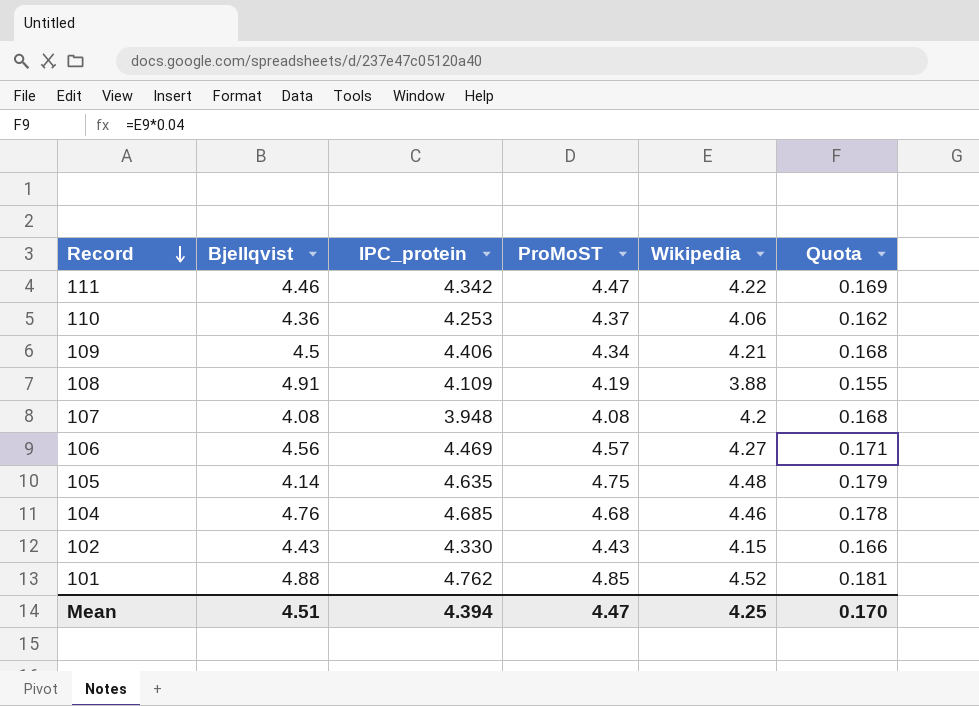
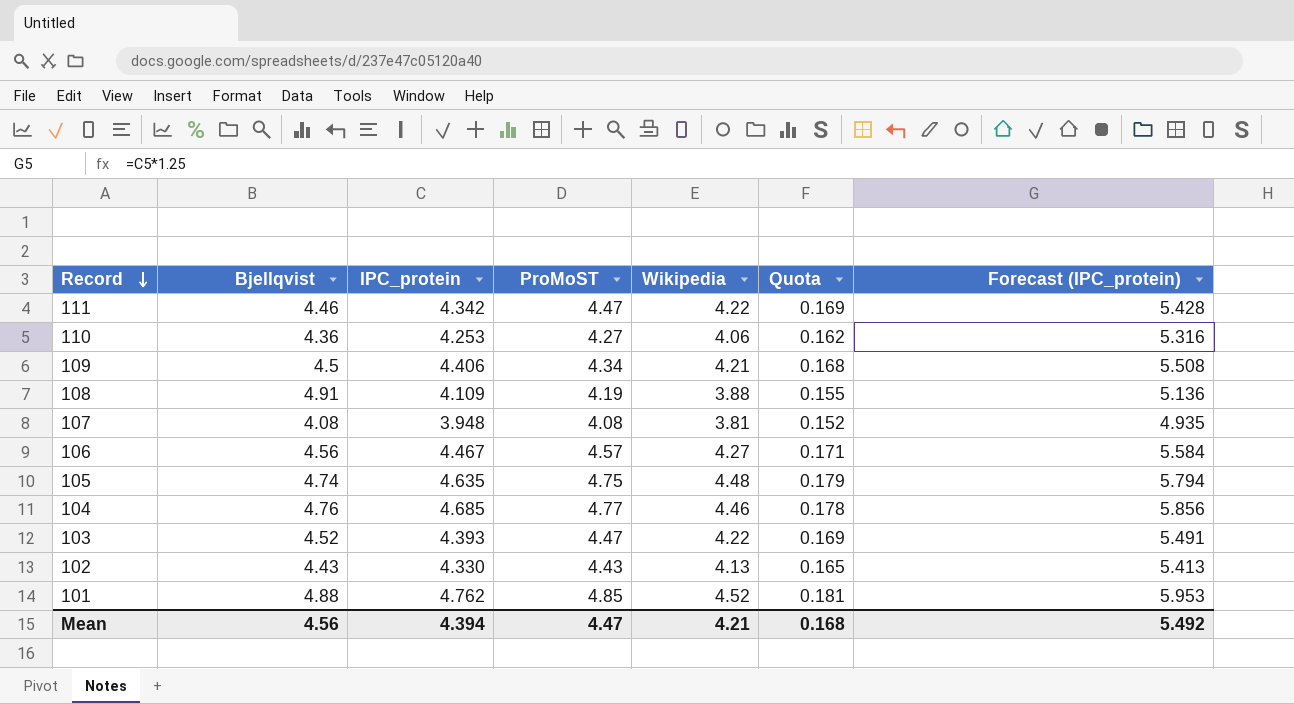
column Forecast (IPC_protein) | formula: none -> [IPC_protein] * 1.25
110 | ProMoST: 4.37 -> 4.27
107 | Wikipedia: 4.2 -> 3.81
107 | Quota: 0.168 -> 0.152
106 | IPC_protein: 4.469 -> 4.467
105 | Bjellqvist: 4.14 -> 4.74
104 | ProMoST: 4.68 -> 4.77
row 103: none -> 4.52 | 4.393 | 4.47 | 4.22 | 0.169 | 5.491
102 | Wikipedia: 4.15 -> 4.13
102 | Quota: 0.166 -> 0.165
Mean | Bjellqvist: 4.51 -> 4.56
Mean | Wikipedia: 4.25 -> 4.21
Mean | Quota: 0.170 -> 0.168

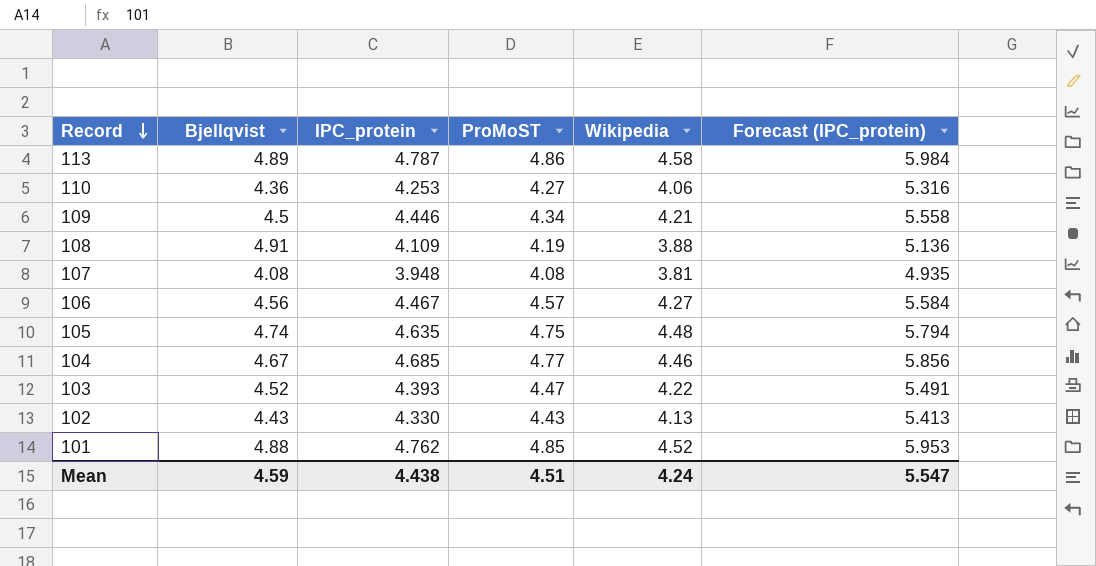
column Quota | formula: [Wikipedia] * 0.04 -> none
row 111: 4.46 | 4.342 | 4.47 | 4.22 | 0.169 | 5.428 -> none
row 113: none -> 4.89 | 4.787 | 4.86 | 4.58 | 5.984
109 | IPC_protein: 4.406 -> 4.446
109 | Forecast (IPC_protein): 5.508 -> 5.558
104 | Bjellqvist: 4.76 -> 4.67
Mean | Bjellqvist: 4.56 -> 4.59
Mean | IPC_protein: 4.394 -> 4.438
Mean | ProMoST: 4.47 -> 4.51
Mean | Wikipedia: 4.21 -> 4.24
Mean | Forecast (IPC_protein): 5.492 -> 5.547

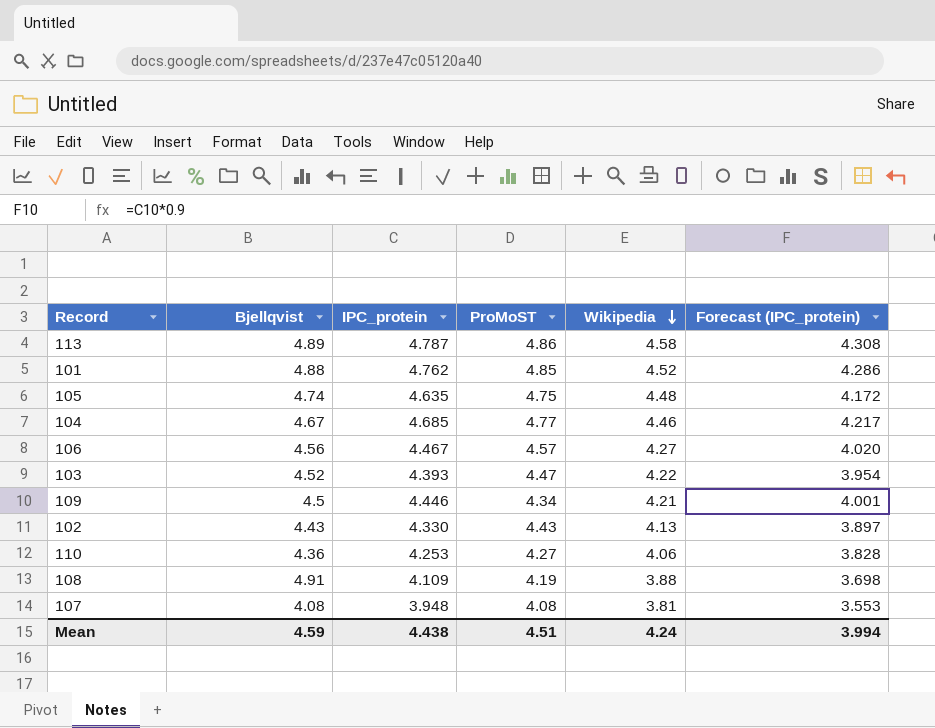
row order: Record descending -> Wikipedia descending
column Forecast (IPC_protein) | formula: [IPC_protein] * 1.25 -> [IPC_protein] * 0.9
Mean | Forecast (IPC_protein): 5.547 -> 3.994

